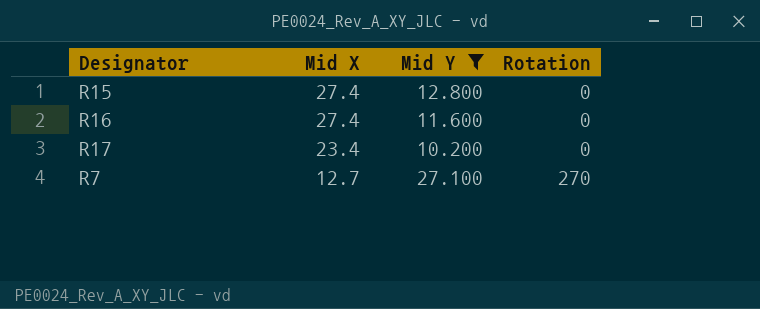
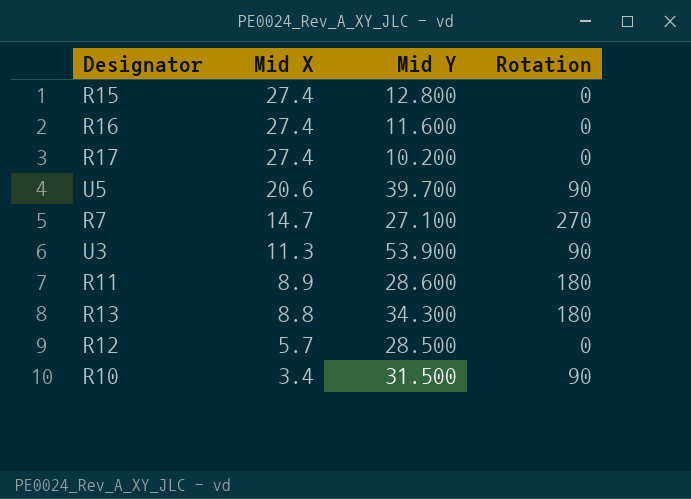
filter: Mid Y <= 27.100 -> none
R17 | Mid X: 23.4 -> 27.4
R7 | Mid X: 12.7 -> 14.7

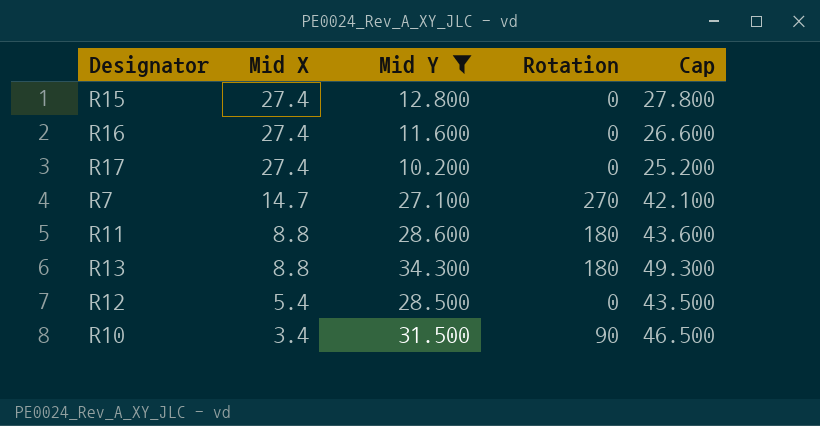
filter: none -> Mid Y <= 34.300
column Cap | formula: none -> [Mid Y] + 15
R11 | Mid X: 8.9 -> 8.8
R12 | Mid X: 5.7 -> 5.4

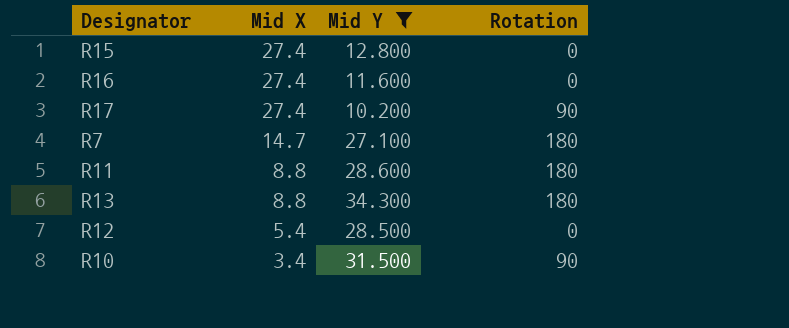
column Cap | formula: [Mid Y] + 15 -> none
R17 | Rotation: 0 -> 90
R7 | Rotation: 270 -> 180

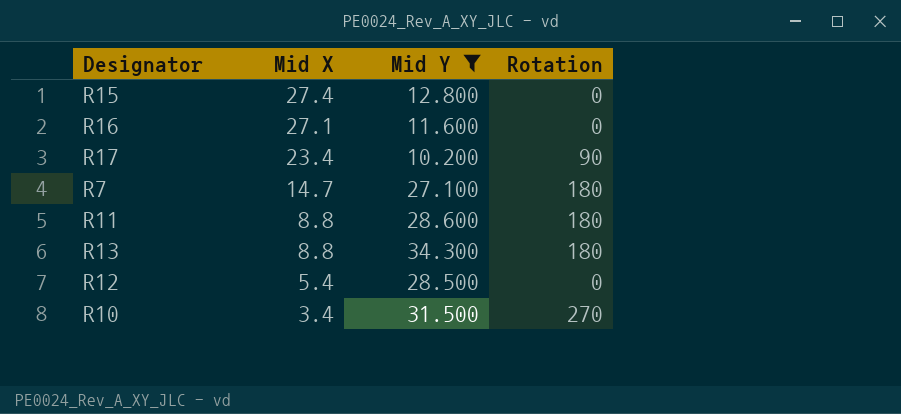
R16 | Mid X: 27.4 -> 27.1
R17 | Mid X: 27.4 -> 23.4
R10 | Rotation: 90 -> 270

